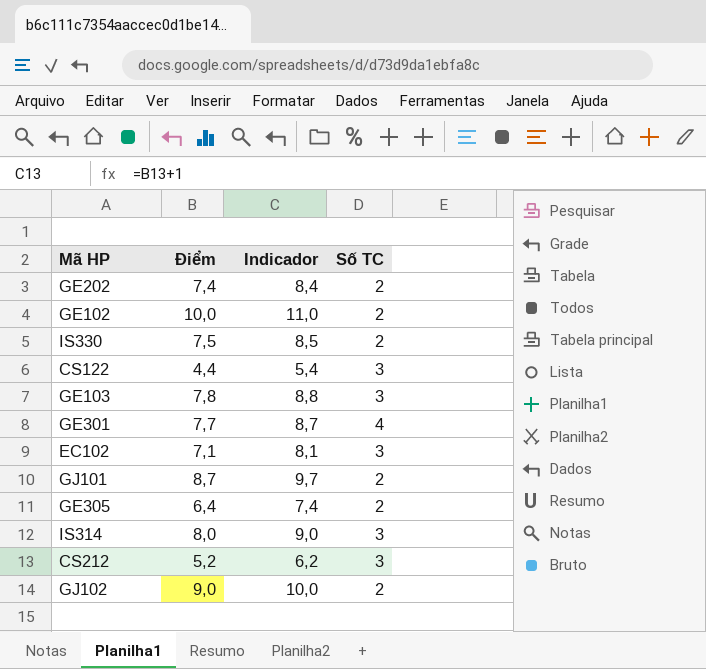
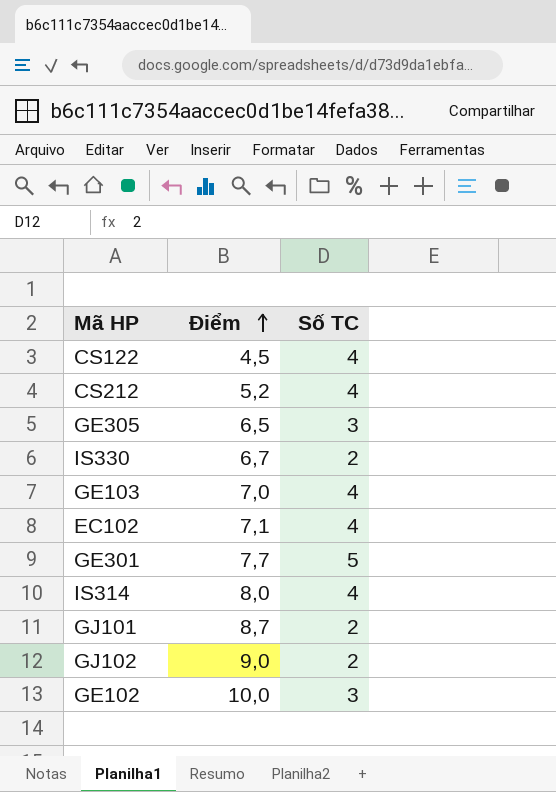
row order: none -> Điểm ascending
column Indicador | formula: [Điểm] + 1 -> none
row GE202: 7,4 | 8,4 | 2 -> none
CS122 | Điểm: 4,4 -> 4,5
CS122 | Số TC: 3 -> 4
CS212 | Số TC: 3 -> 4
GE305 | Điểm: 6,4 -> 6,5
GE305 | Số TC: 2 -> 3
IS330 | Điểm: 7,5 -> 6,7
GE103 | Điểm: 7,8 -> 7,0
GE103 | Số TC: 3 -> 4
EC102 | Số TC: 3 -> 4
GE301 | Số TC: 4 -> 5
IS314 | Số TC: 3 -> 4
GE102 | Số TC: 2 -> 3

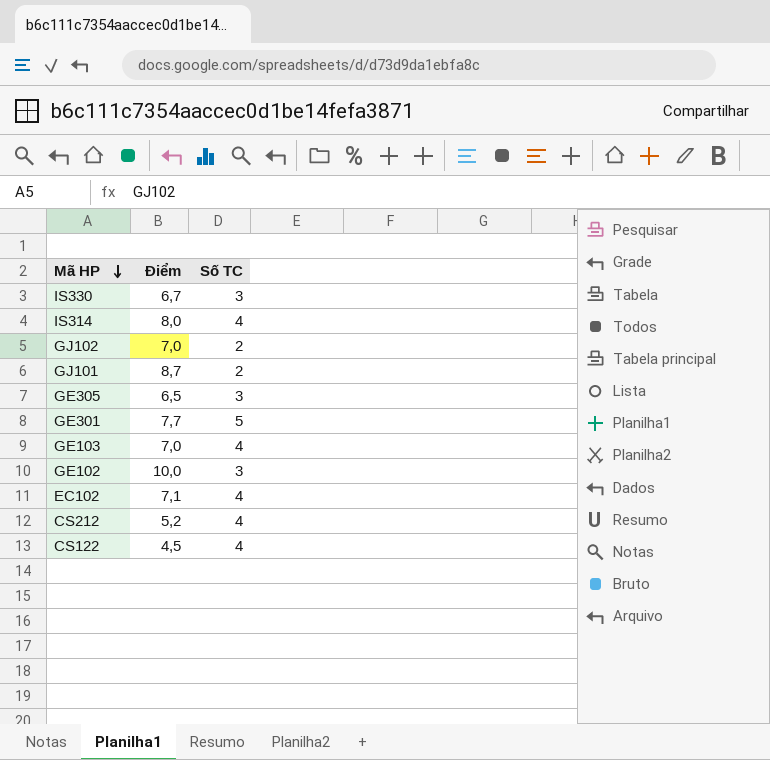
row order: Điểm ascending -> Mã HP descending
IS330 | Số TC: 2 -> 3
GJ102 | Điểm: 9,0 -> 7,0

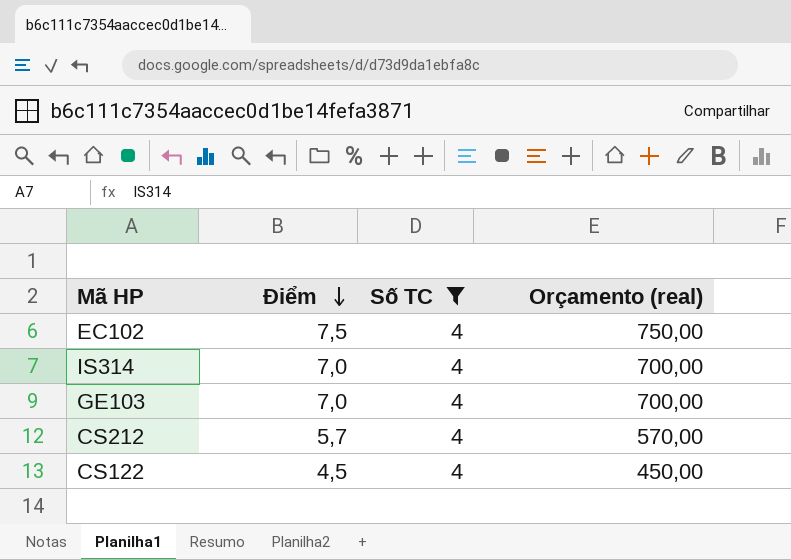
filter: none -> Số TC = 4
row order: Mã HP descending -> Điểm descending
column Orçamento (real) | formula: none -> [Điểm] * 100
EC102 | Điểm: 7,1 -> 7,5
IS314 | Điểm: 8,0 -> 7,0
CS212 | Điểm: 5,2 -> 5,7

